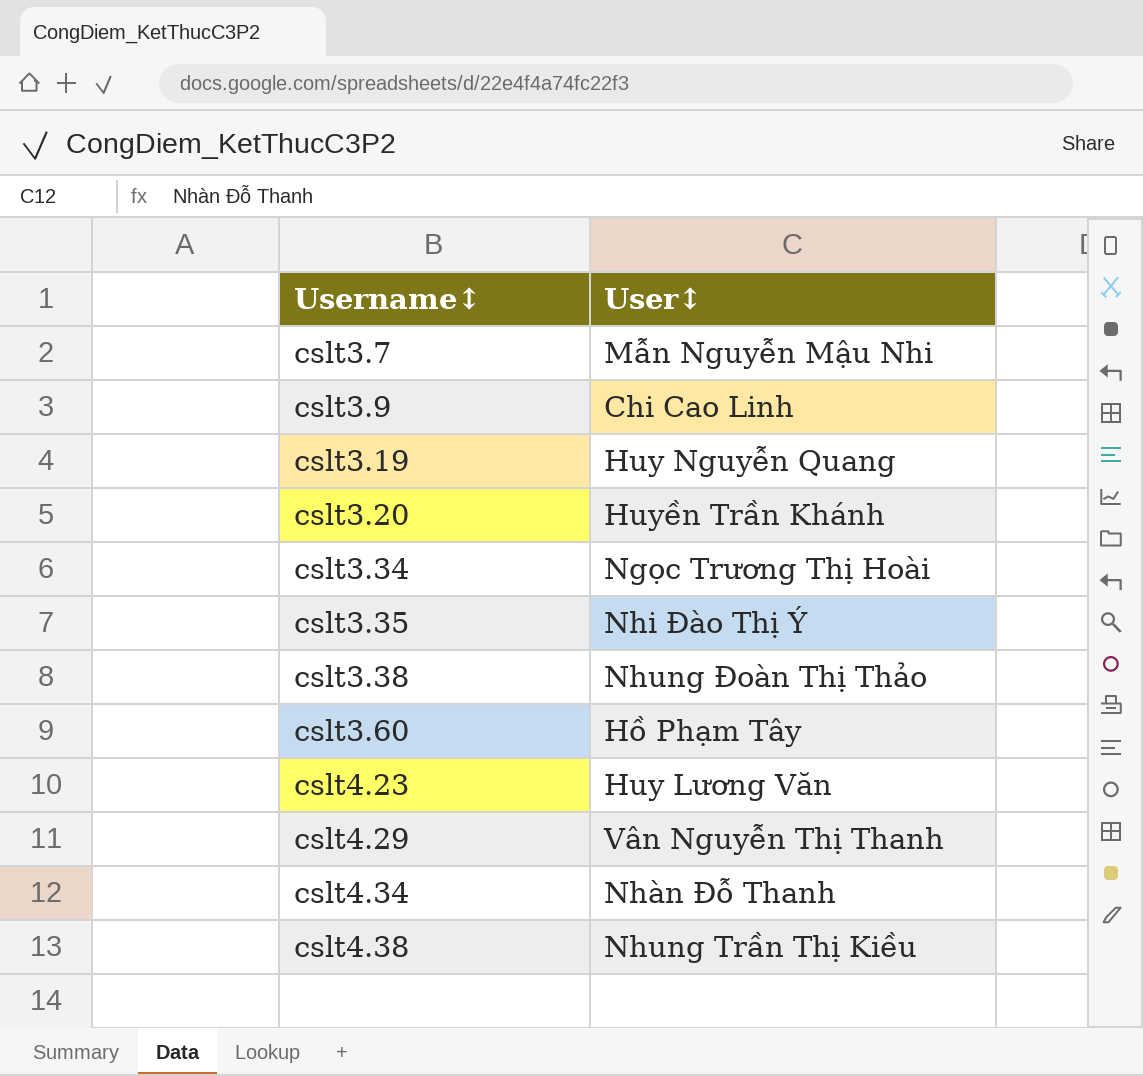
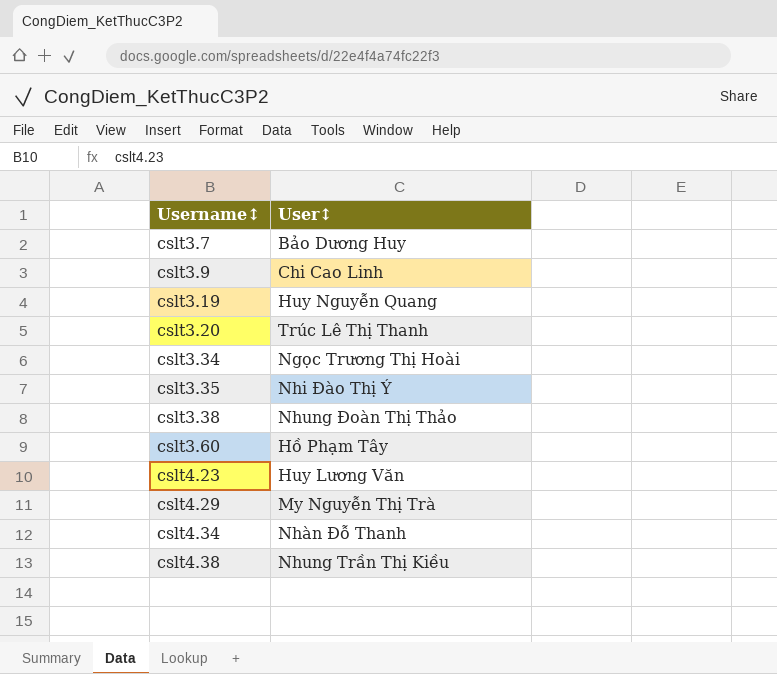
cslt3.7 | User↕: Mẫn Nguyễn Mậu Nhi -> Bảo Dương Huy
cslt3.20 | User↕: Huyền Trần Khánh -> Trúc Lê Thị Thanh
cslt4.29 | User↕: Vân Nguyễn Thị Thanh -> My Nguyễn Thị Trà

